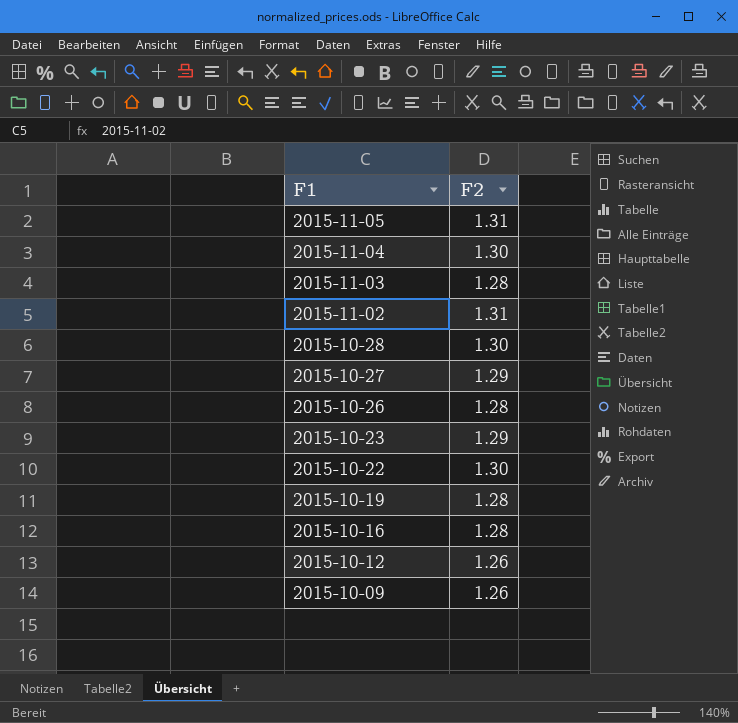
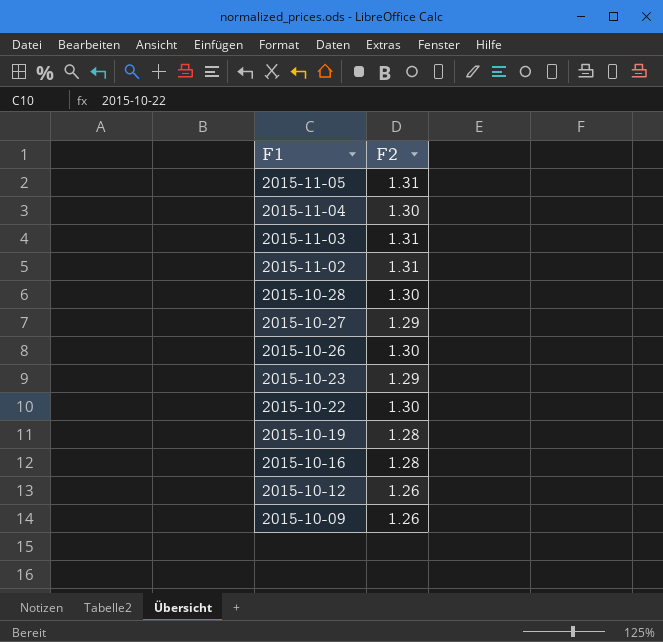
2015-11-03 | F2: 1.28 -> 1.31
2015-10-26 | F2: 1.28 -> 1.30

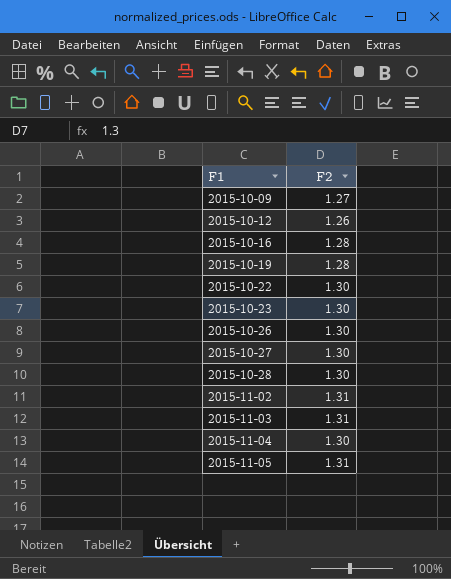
row order: F1 descending -> F1 ascending
2015-10-09 | F2: 1.26 -> 1.27
2015-10-23 | F2: 1.29 -> 1.30
2015-10-27 | F2: 1.29 -> 1.30

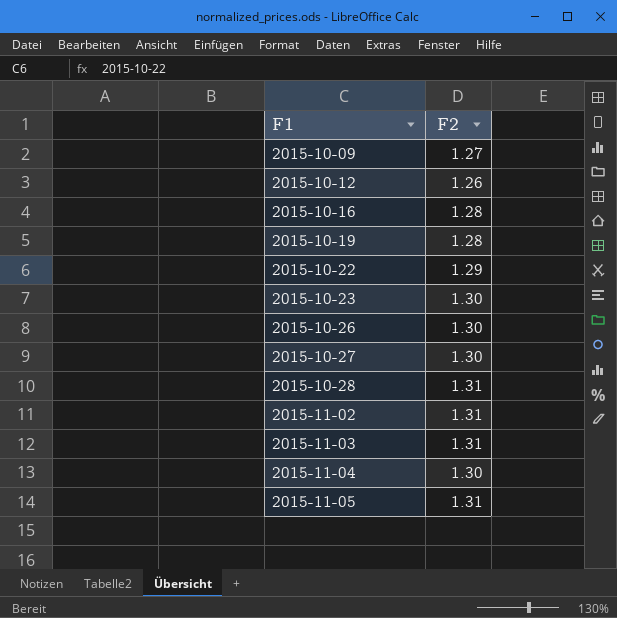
2015-10-22 | F2: 1.30 -> 1.29
2015-10-28 | F2: 1.30 -> 1.31

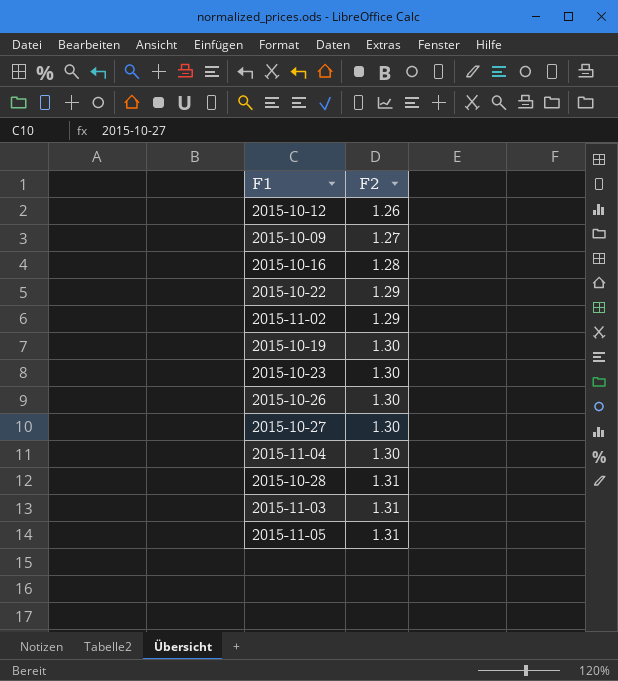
row order: F1 ascending -> F2 ascending
2015-11-02 | F2: 1.31 -> 1.29
2015-10-19 | F2: 1.28 -> 1.30

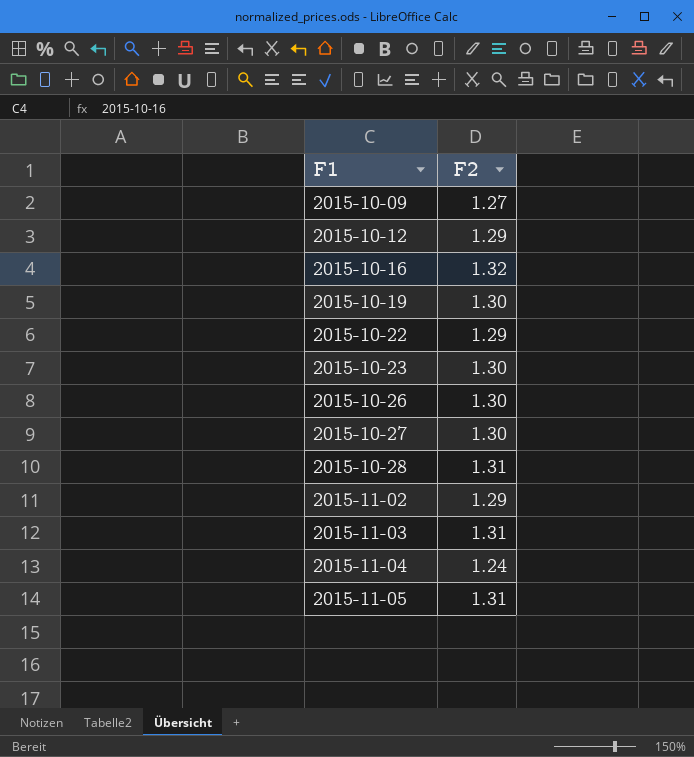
row order: F2 ascending -> F1 ascending
2015-10-12 | F2: 1.26 -> 1.29
2015-10-16 | F2: 1.28 -> 1.32
2015-11-04 | F2: 1.30 -> 1.24

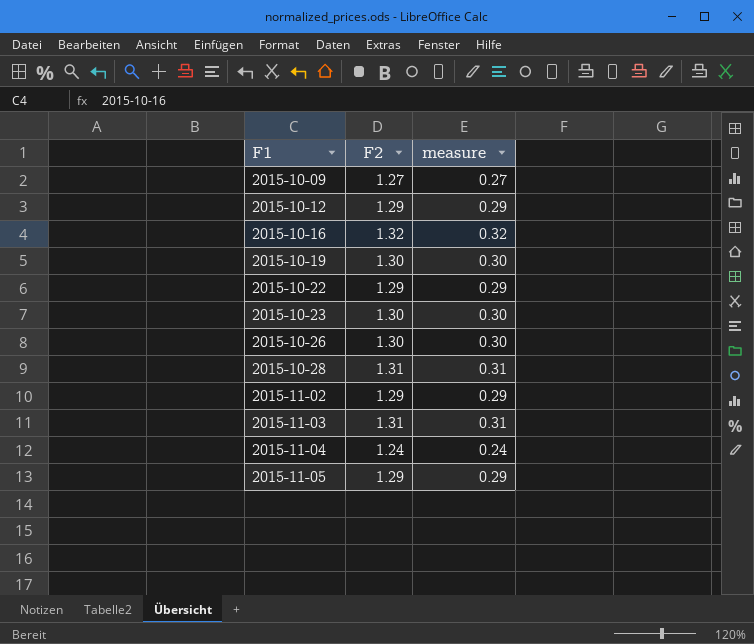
column measure | formula: none -> [F2] - 1
row 2015-10-27: 1.30 -> none
2015-11-05 | F2: 1.31 -> 1.29

